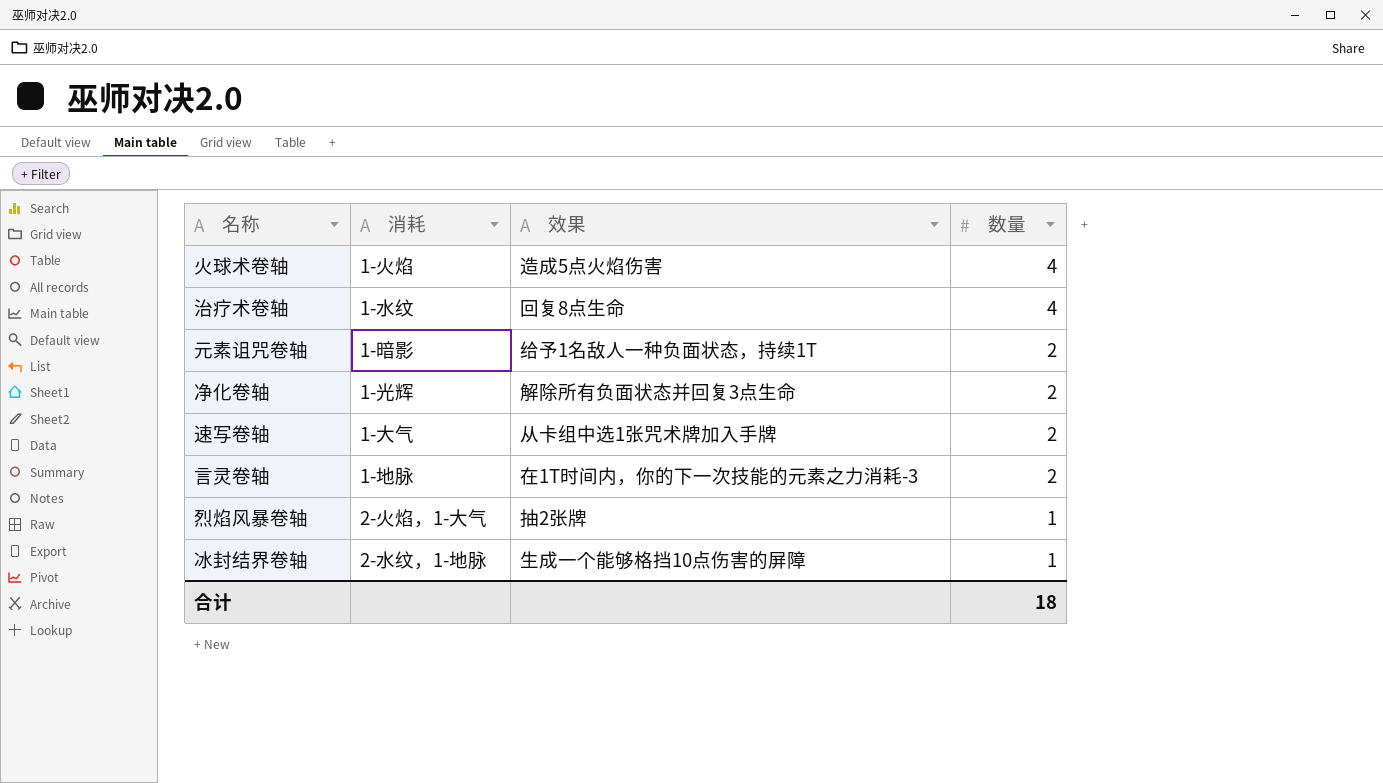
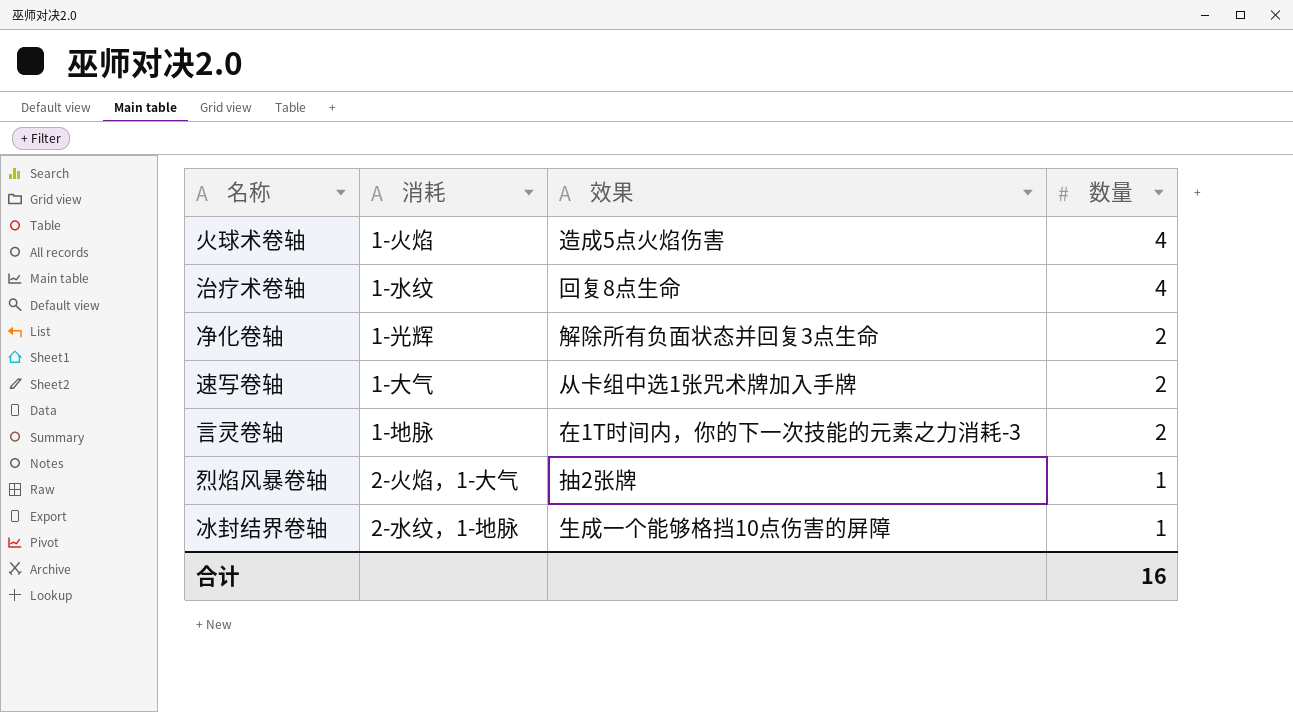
row 元素诅咒卷轴: 1-暗影 | 给予1名敌人一种负面状态，持续1T | 2 -> none
合计 | 数量: 18 -> 16

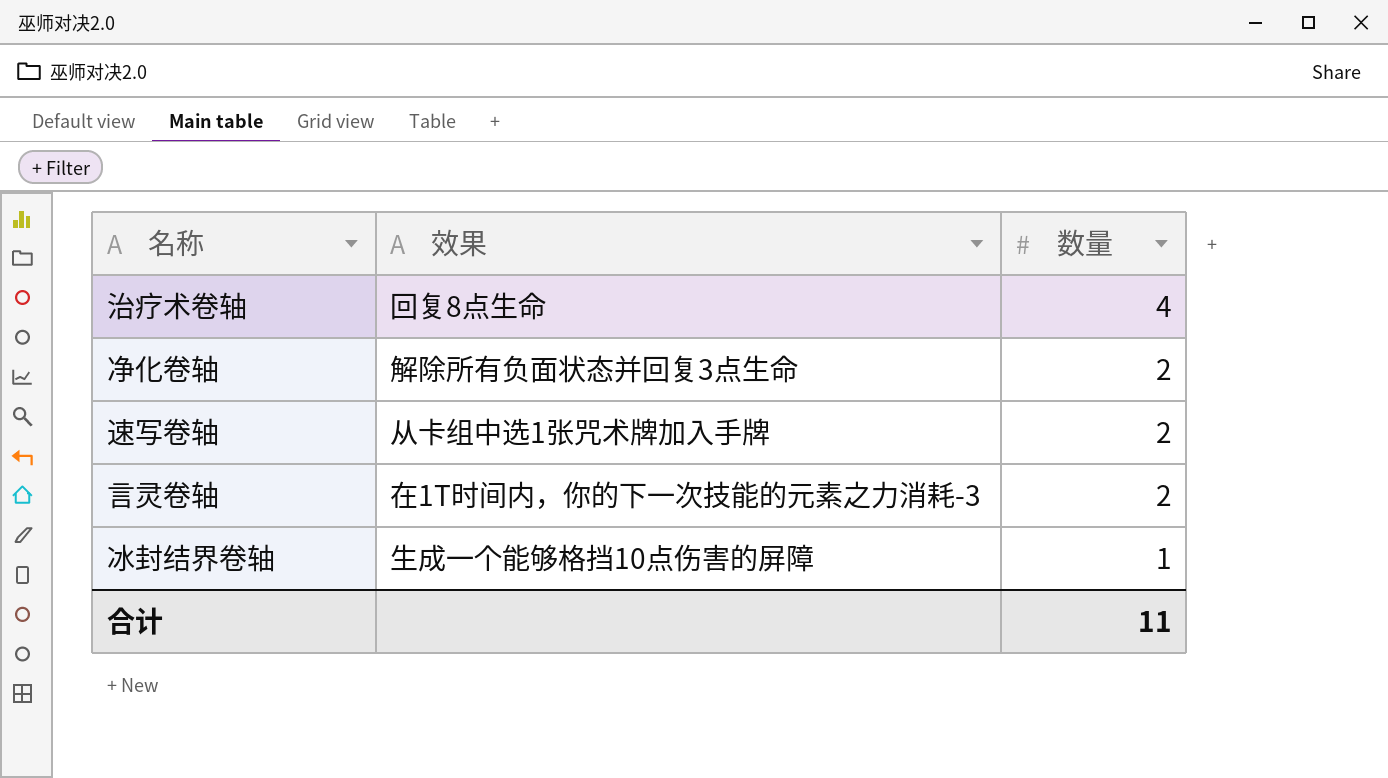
column 消耗 | position: 2 -> none
row 火球术卷轴: 1-火焰 | 造成5点火焰伤害 | 4 -> none
row 烈焰风暴卷轴: 2-火焰，1-大气 | 抽2张牌 | 1 -> none
合计 | 数量: 16 -> 11

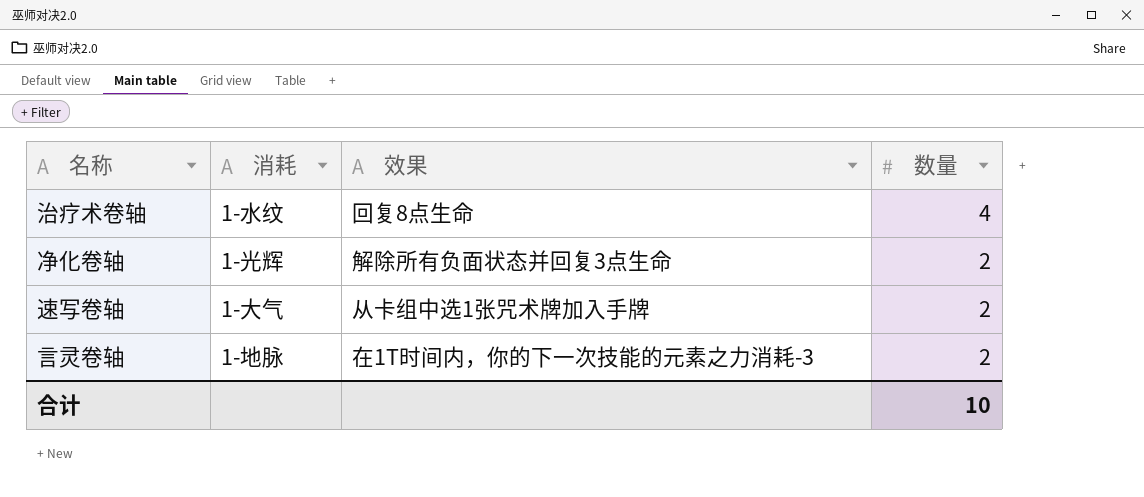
column 消耗 | position: none -> 2
row 冰封结界卷轴: 生成一个能够格挡10点伤害的屏障 | 1 -> none
合计 | 数量: 11 -> 10

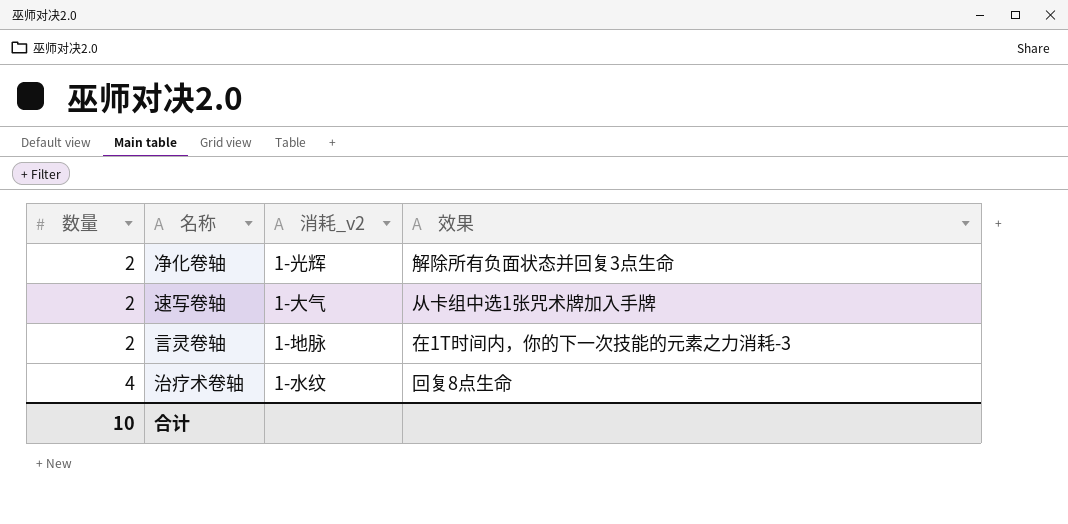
row order: 数量 descending -> 数量 ascending
column 数量 | position: 4 -> 1
column name: 消耗 -> 消耗_v2

